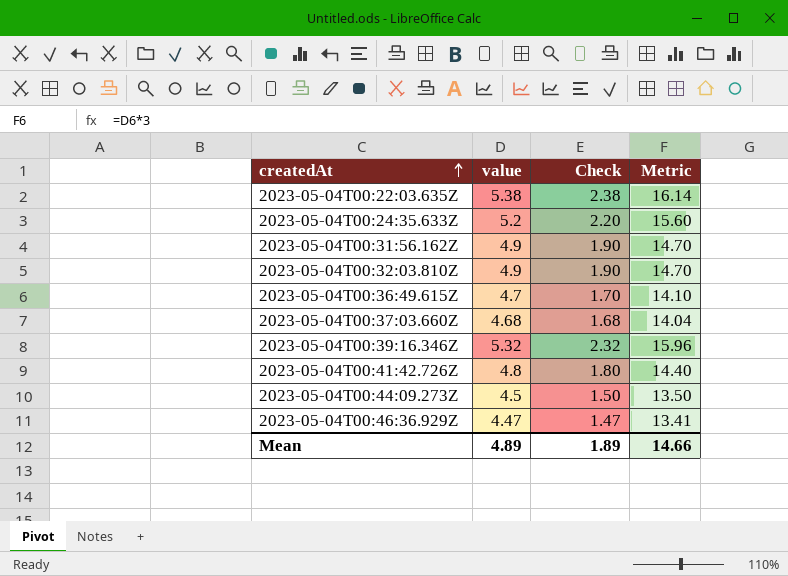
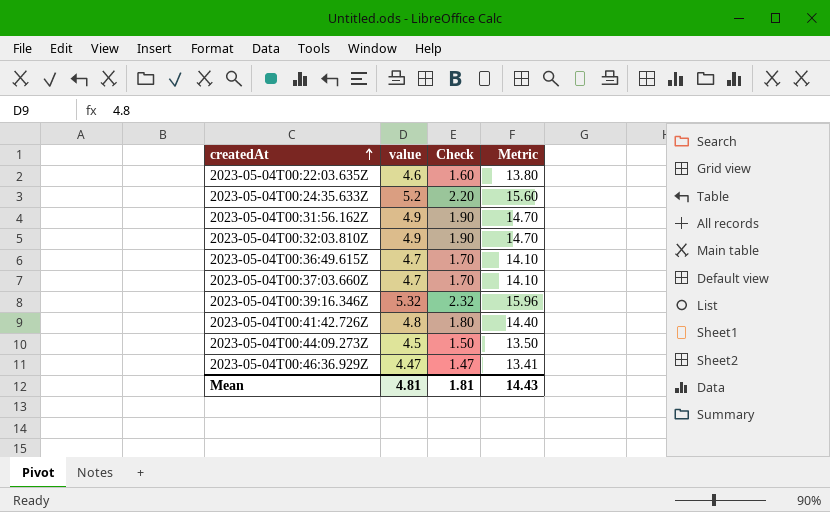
2023-05-04T00:22:03.635Z | value: 5.38 -> 4.6
2023-05-04T00:22:03.635Z | Check: 2.38 -> 1.60
2023-05-04T00:22:03.635Z | Metric: 16.14 -> 13.80
2023-05-04T00:37:03.660Z | value: 4.68 -> 4.7
2023-05-04T00:37:03.660Z | Check: 1.68 -> 1.70
2023-05-04T00:37:03.660Z | Metric: 14.04 -> 14.10
Mean | value: 4.89 -> 4.81
Mean | Check: 1.89 -> 1.81
Mean | Metric: 14.66 -> 14.43

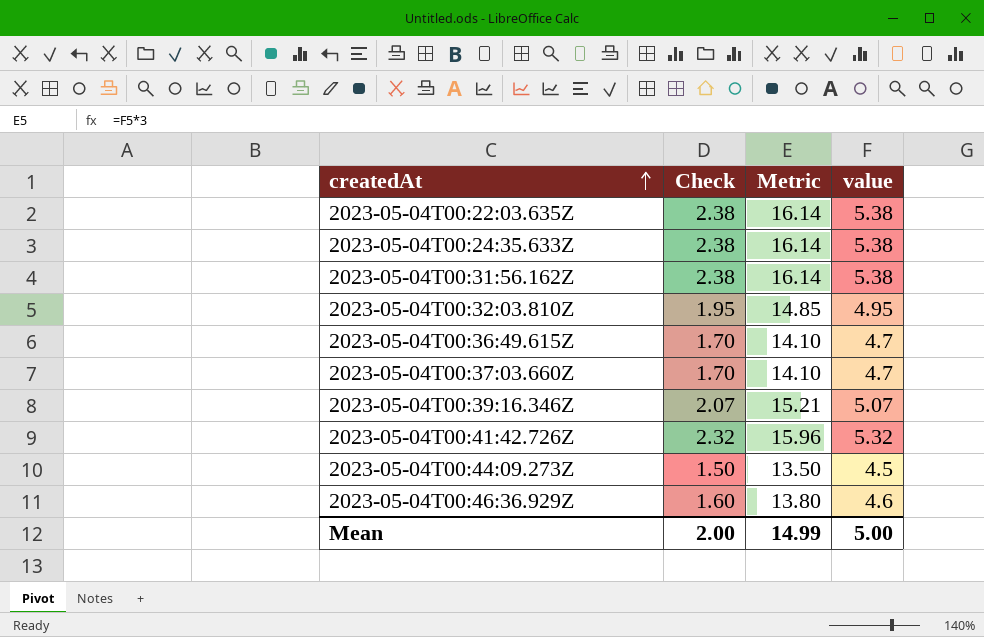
column value | position: 2 -> 4
2023-05-04T00:22:03.635Z | Check: 1.60 -> 2.38
2023-05-04T00:22:03.635Z | Metric: 13.80 -> 16.14
2023-05-04T00:22:03.635Z | value: 4.6 -> 5.38
2023-05-04T00:24:35.633Z | Check: 2.20 -> 2.38
2023-05-04T00:24:35.633Z | Metric: 15.60 -> 16.14
2023-05-04T00:24:35.633Z | value: 5.2 -> 5.38
2023-05-04T00:31:56.162Z | Check: 1.90 -> 2.38
2023-05-04T00:31:56.162Z | Metric: 14.70 -> 16.14
2023-05-04T00:31:56.162Z | value: 4.9 -> 5.38
2023-05-04T00:32:03.810Z | Check: 1.90 -> 1.95
2023-05-04T00:32:03.810Z | Metric: 14.70 -> 14.85
2023-05-04T00:32:03.810Z | value: 4.9 -> 4.95
2023-05-04T00:39:16.346Z | Check: 2.32 -> 2.07
2023-05-04T00:39:16.346Z | Metric: 15.96 -> 15.21
2023-05-04T00:39:16.346Z | value: 5.32 -> 5.07
2023-05-04T00:41:42.726Z | Check: 1.80 -> 2.32
2023-05-04T00:41:42.726Z | Metric: 14.40 -> 15.96
2023-05-04T00:41:42.726Z | value: 4.8 -> 5.32
2023-05-04T00:46:36.929Z | Check: 1.47 -> 1.60
2023-05-04T00:46:36.929Z | Metric: 13.41 -> 13.80
2023-05-04T00:46:36.929Z | value: 4.47 -> 4.6
Mean | Check: 1.81 -> 2.00
Mean | Metric: 14.43 -> 14.99
Mean | value: 4.81 -> 5.00

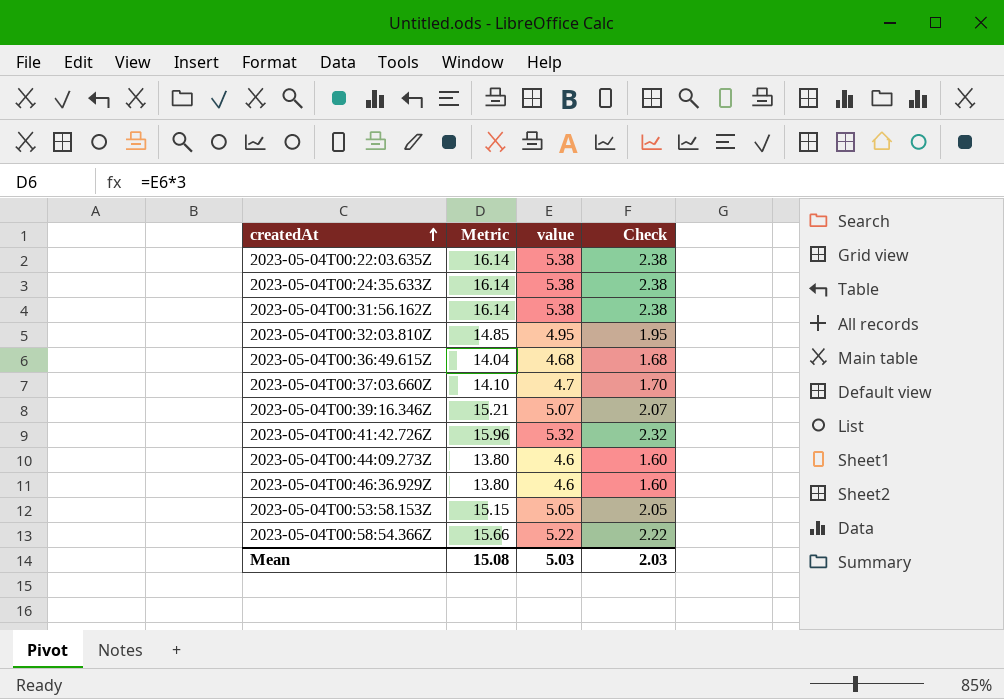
column Check | position: 2 -> 4
2023-05-04T00:36:49.615Z | Metric: 14.10 -> 14.04
2023-05-04T00:36:49.615Z | value: 4.7 -> 4.68
2023-05-04T00:36:49.615Z | Check: 1.70 -> 1.68
2023-05-04T00:44:09.273Z | Metric: 13.50 -> 13.80
2023-05-04T00:44:09.273Z | value: 4.5 -> 4.6
2023-05-04T00:44:09.273Z | Check: 1.50 -> 1.60
row 2023-05-04T00:53:58.153Z: none -> 15.15 | 5.05 | 2.05
row 2023-05-04T00:58:54.366Z: none -> 15.66 | 5.22 | 2.22
Mean | Metric: 14.99 -> 15.08
Mean | value: 5.00 -> 5.03
Mean | Check: 2.00 -> 2.03

